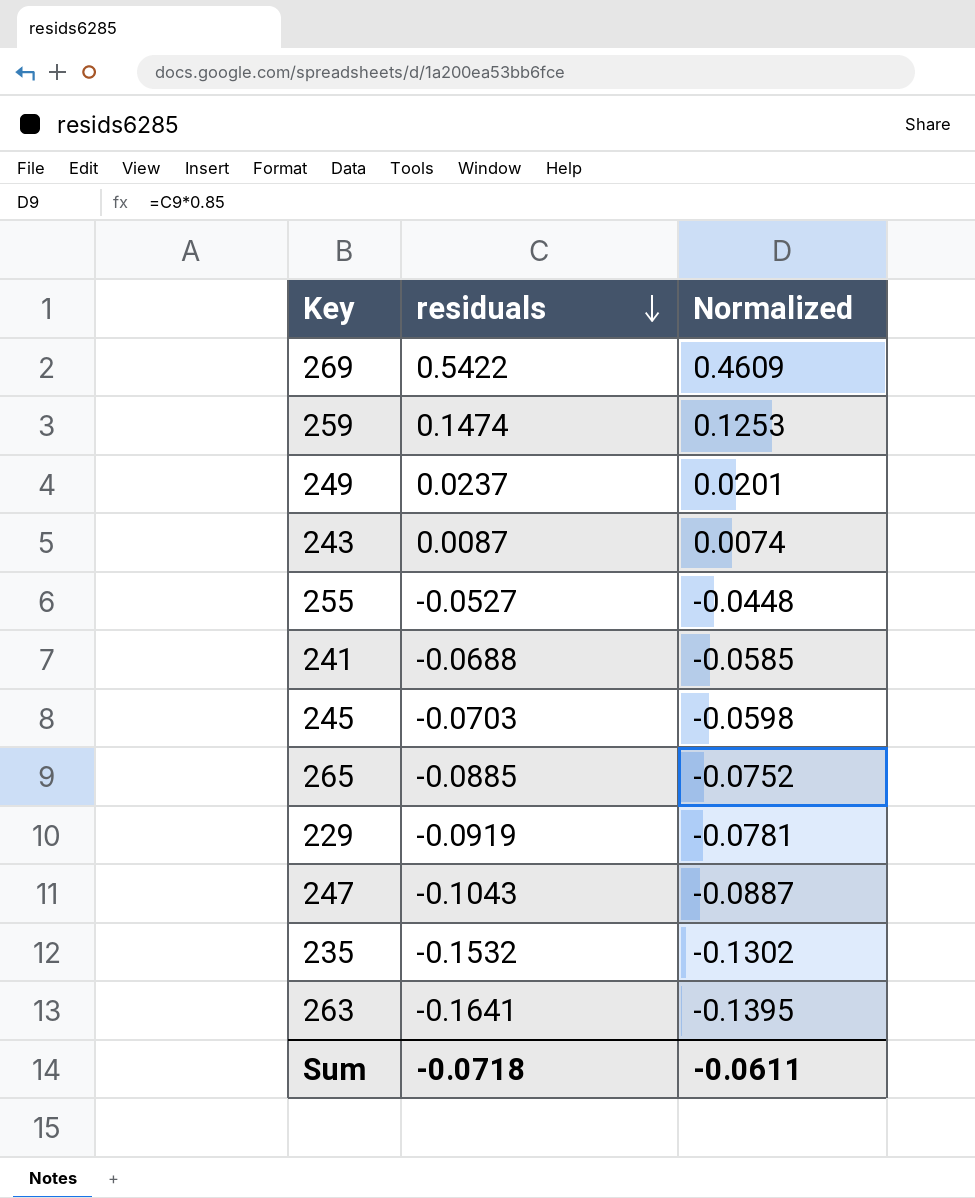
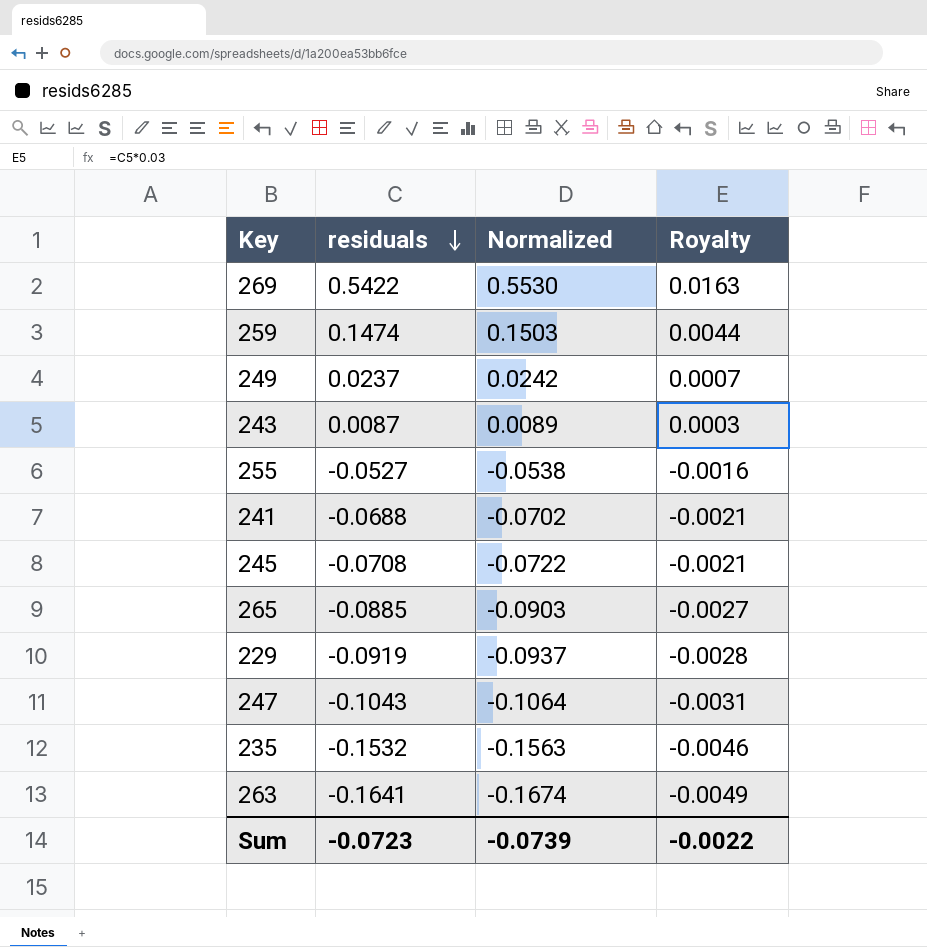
column Normalized | formula: [residuals] * 0.85 -> [residuals] * 1.02
column Royalty | formula: none -> [residuals] * 0.03
245 | residuals: -0.0703 -> -0.0708
Sum | residuals: -0.0718 -> -0.0723
Sum | Normalized: -0.0611 -> -0.0739

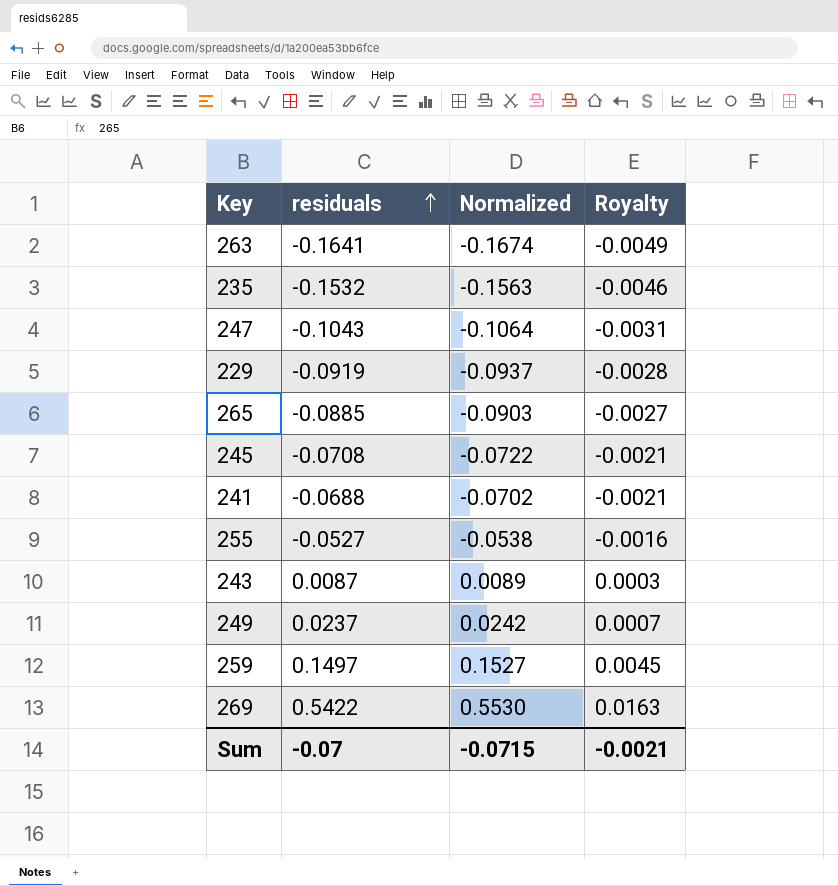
row order: residuals descending -> residuals ascending
259 | residuals: 0.1474 -> 0.1497
259 | Normalized: 0.1503 -> 0.1527
259 | Royalty: 0.0044 -> 0.0045
Sum | residuals: -0.0723 -> -0.07
Sum | Normalized: -0.0739 -> -0.0715
Sum | Royalty: -0.0022 -> -0.0021

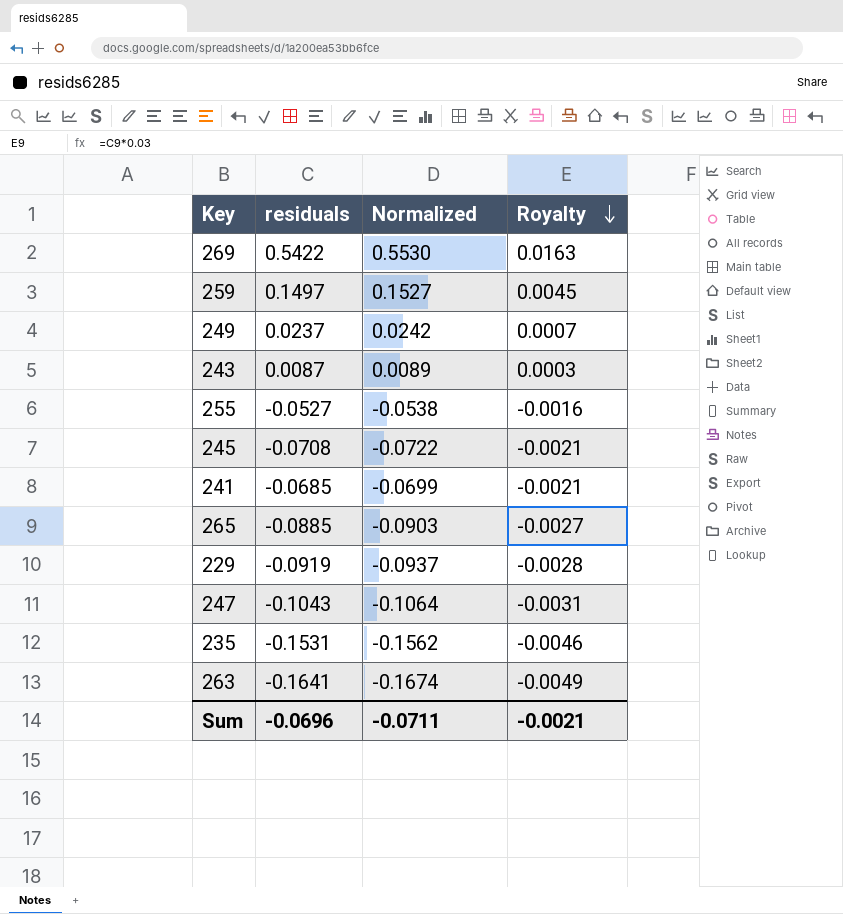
row order: residuals ascending -> Royalty descending
241 | residuals: -0.0688 -> -0.0685
241 | Normalized: -0.0702 -> -0.0699
235 | residuals: -0.1532 -> -0.1531
235 | Normalized: -0.1563 -> -0.1562
Sum | residuals: -0.07 -> -0.0696
Sum | Normalized: -0.0715 -> -0.0711

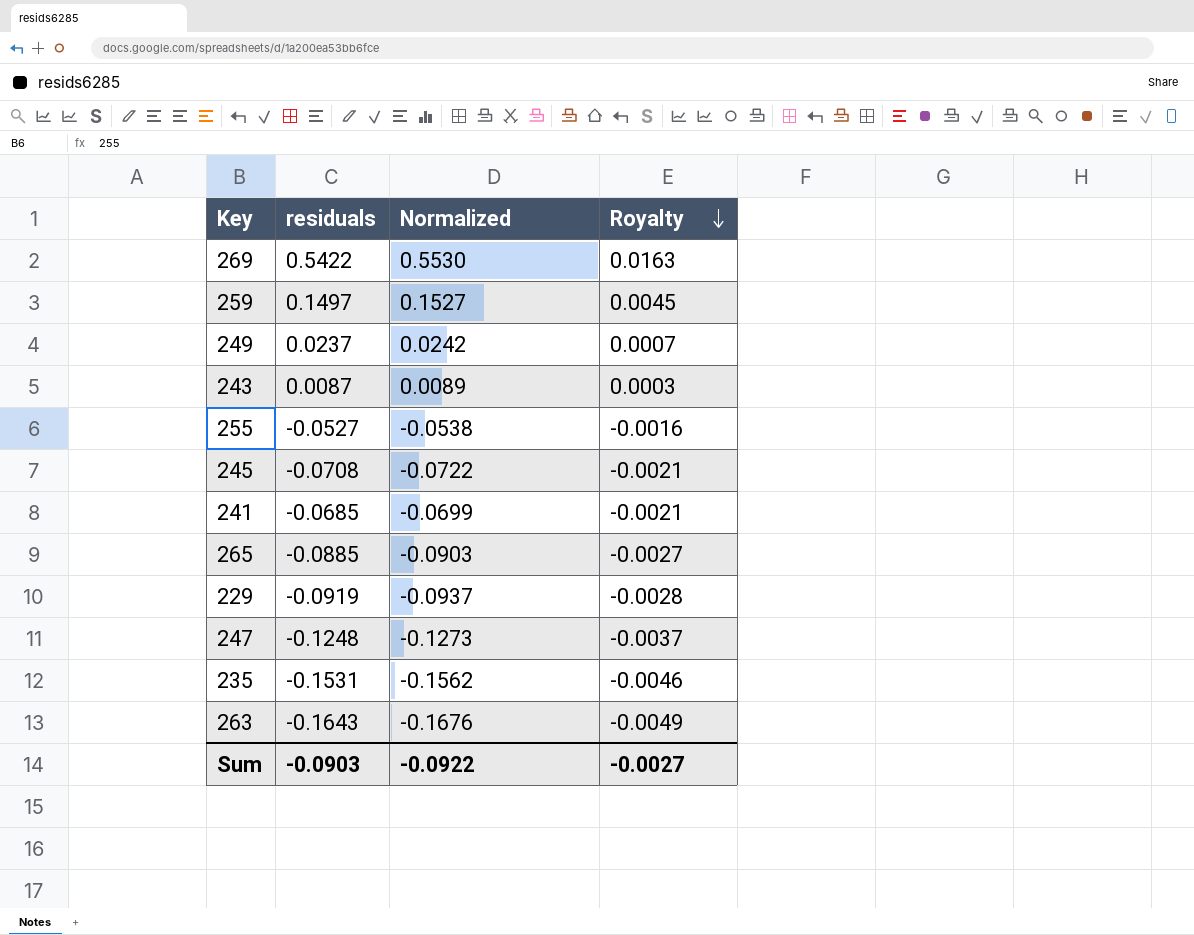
247 | residuals: -0.1043 -> -0.1248
247 | Normalized: -0.1064 -> -0.1273
247 | Royalty: -0.0031 -> -0.0037
263 | residuals: -0.1641 -> -0.1643
263 | Normalized: -0.1674 -> -0.1676
Sum | residuals: -0.0696 -> -0.0903
Sum | Normalized: -0.0711 -> -0.0922
Sum | Royalty: -0.0021 -> -0.0027

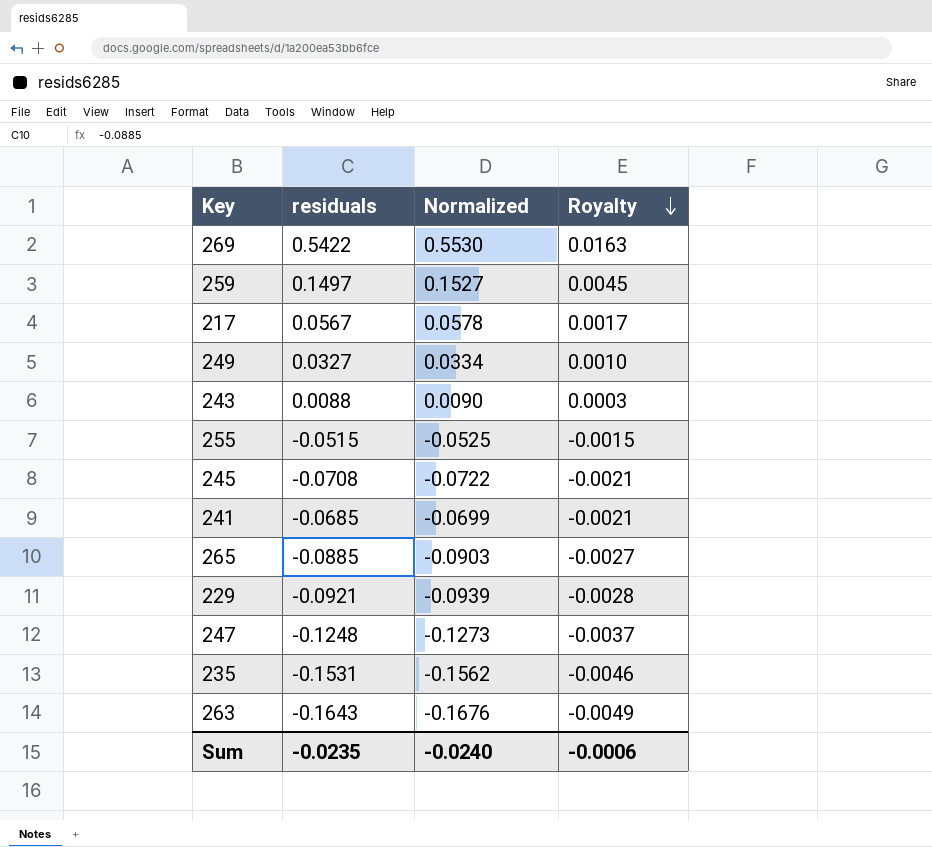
row 217: none -> 0.0567 | 0.0578 | 0.0017
249 | residuals: 0.0237 -> 0.0327
249 | Normalized: 0.0242 -> 0.0334
249 | Royalty: 0.0007 -> 0.0010
243 | residuals: 0.0087 -> 0.0088
243 | Normalized: 0.0089 -> 0.0090
255 | residuals: -0.0527 -> -0.0515
255 | Normalized: -0.0538 -> -0.0525
255 | Royalty: -0.0016 -> -0.0015
229 | residuals: -0.0919 -> -0.0921
229 | Normalized: -0.0937 -> -0.0939
Sum | residuals: -0.0903 -> -0.0235
Sum | Normalized: -0.0922 -> -0.0240
Sum | Royalty: -0.0027 -> -0.0006

